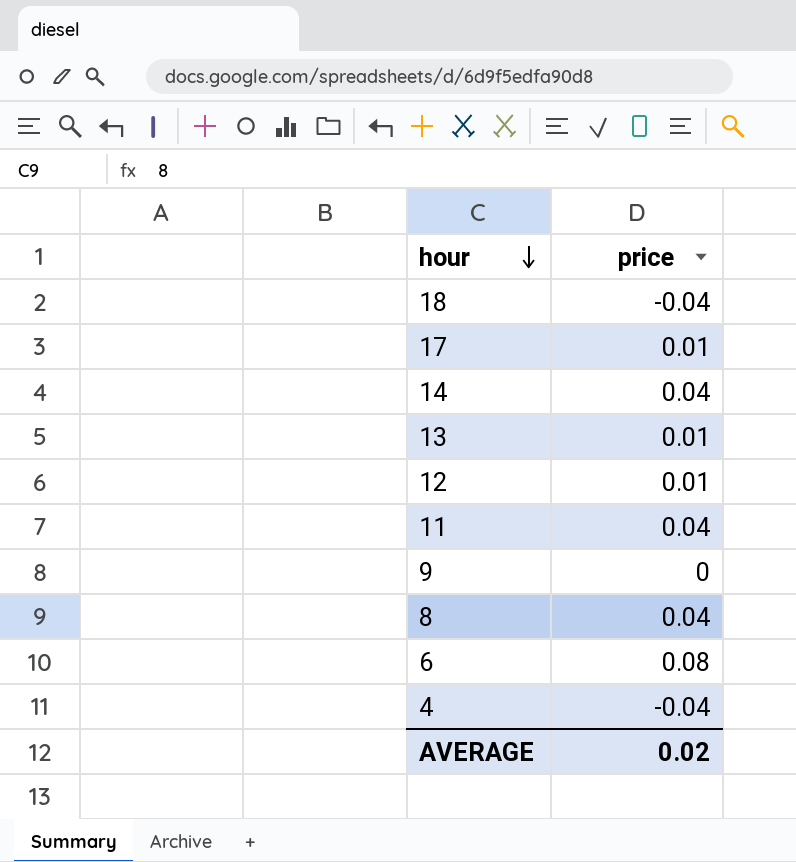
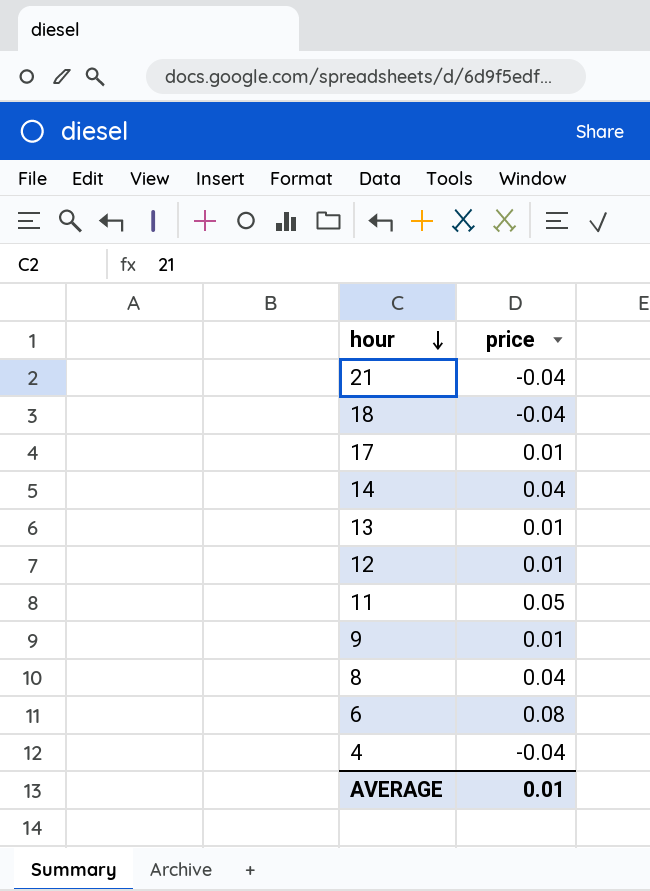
row 21: none -> -0.04
11 | price: 0.04 -> 0.05
9 | price: 0 -> 0.01
AVERAGE | price: 0.02 -> 0.01

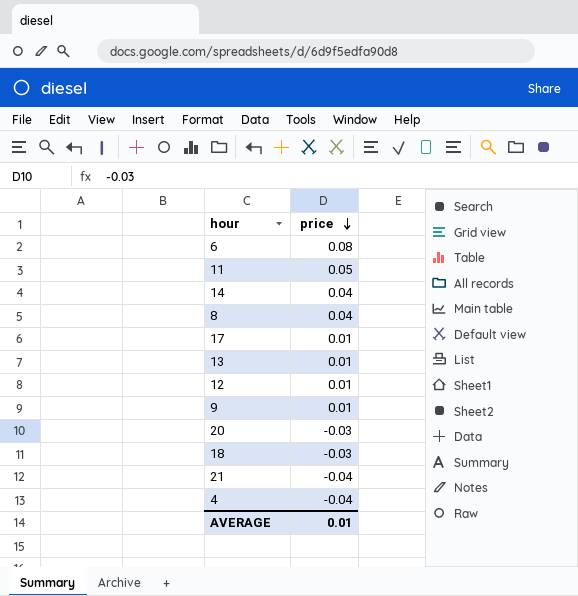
row order: hour descending -> price descending
row 20: none -> -0.03
18 | price: -0.04 -> -0.03

